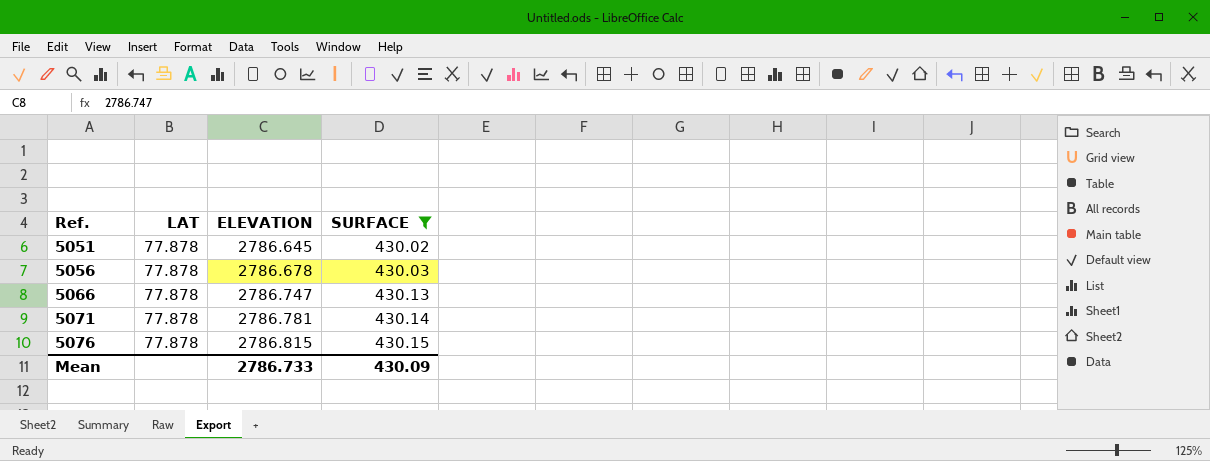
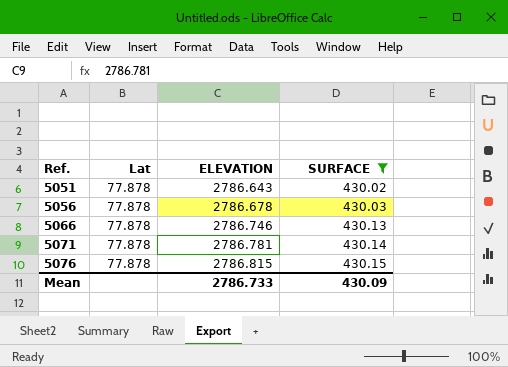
column name: LAT -> Lat
5051 | ELEVATION: 2786.645 -> 2786.643
5066 | ELEVATION: 2786.747 -> 2786.746

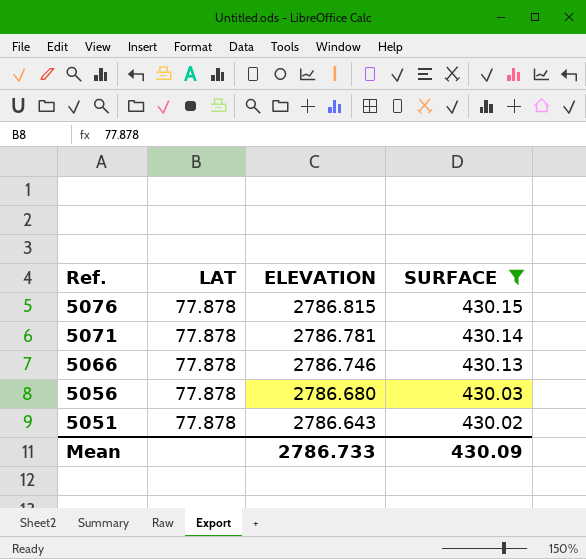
row order: Ref. ascending -> Ref. descending
column name: Lat -> LAT
5056 | ELEVATION: 2786.678 -> 2786.680

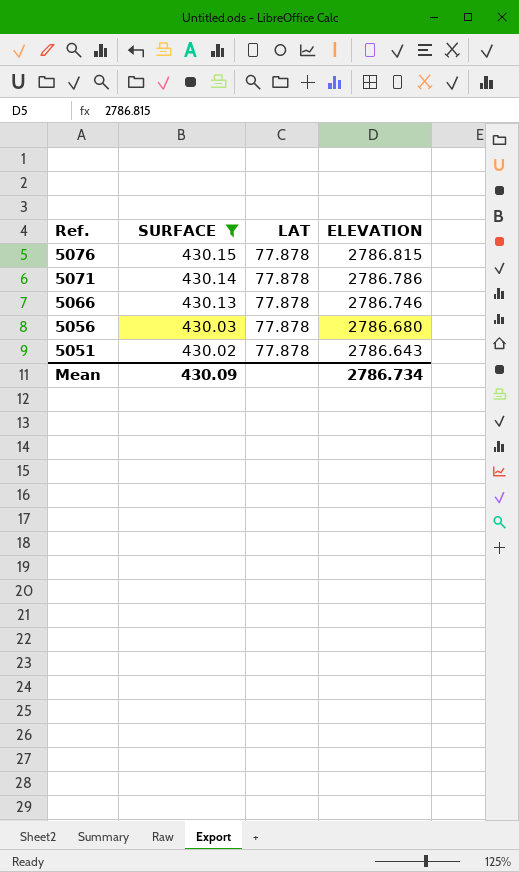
column SURFACE | position: 4 -> 2
5071 | ELEVATION: 2786.781 -> 2786.786
Mean | ELEVATION: 2786.733 -> 2786.734

